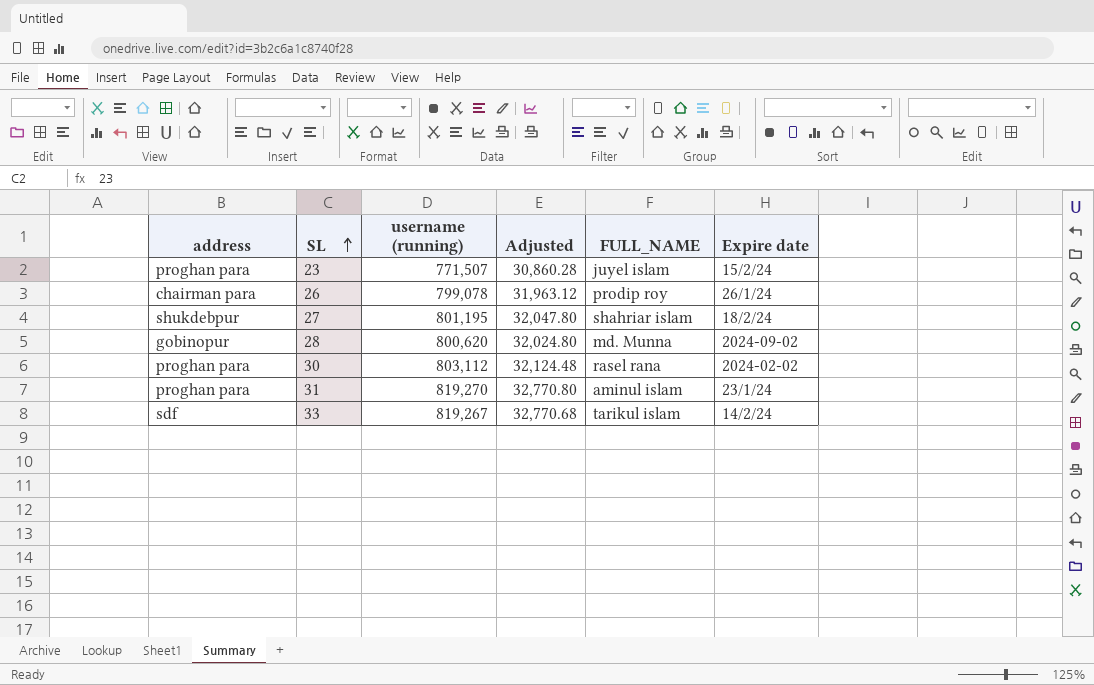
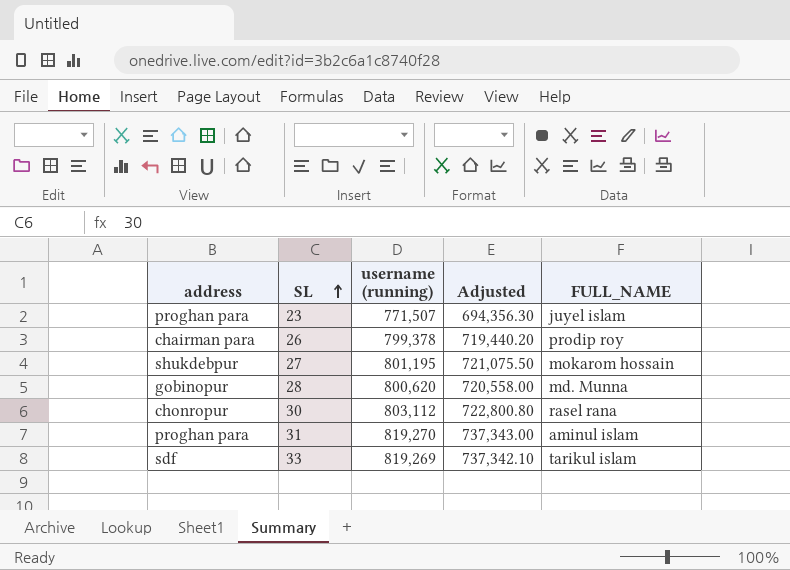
column Expire date | position: 6 -> none
column Adjusted | formula: [username (running)] * 0.04 -> [username (running)] * 0.9
26 | username (running): 799,078 -> 799,378
27 | FULL_NAME: shahriar islam -> mokarom hossain
30 | address: proghan para -> chonropur
33 | username (running): 819,267 -> 819,269

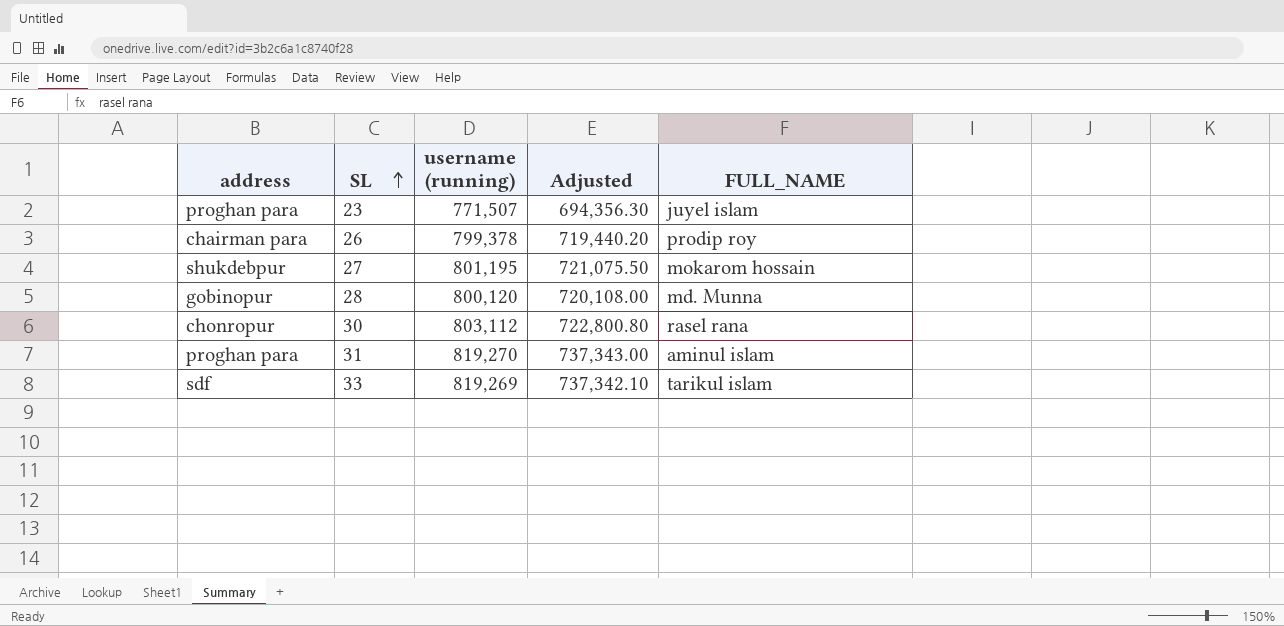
28 | username (running): 800,620 -> 800,120
28 | Adjusted: 720,558.00 -> 720,108.00

